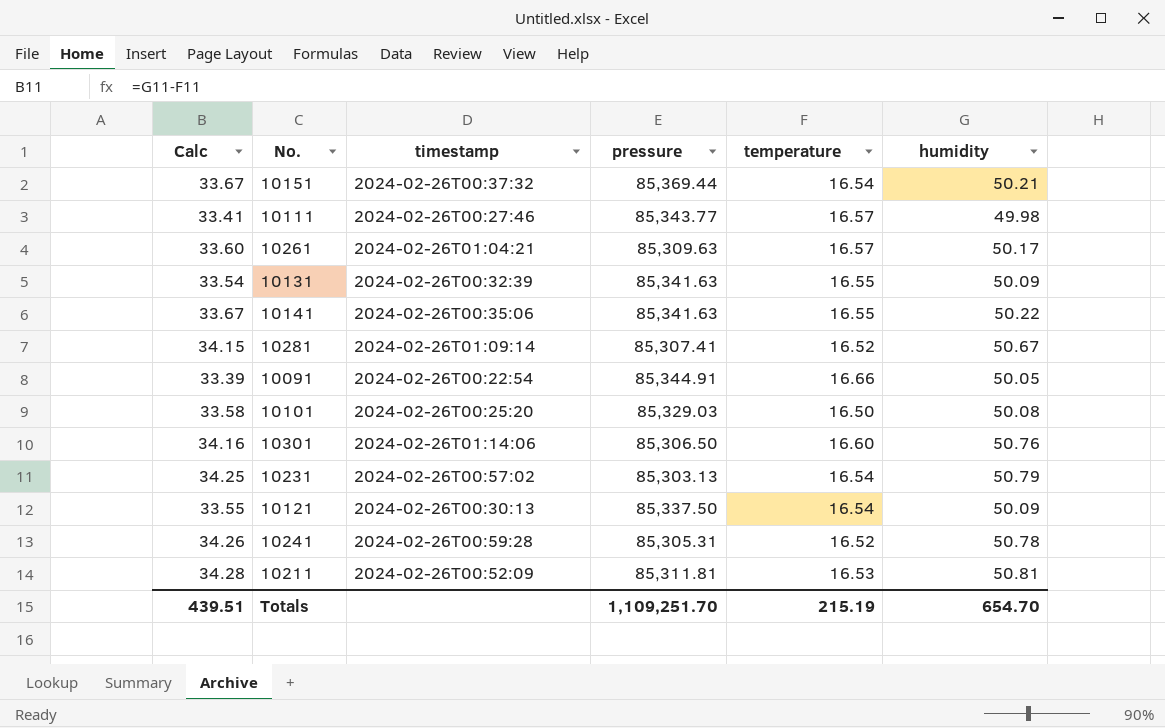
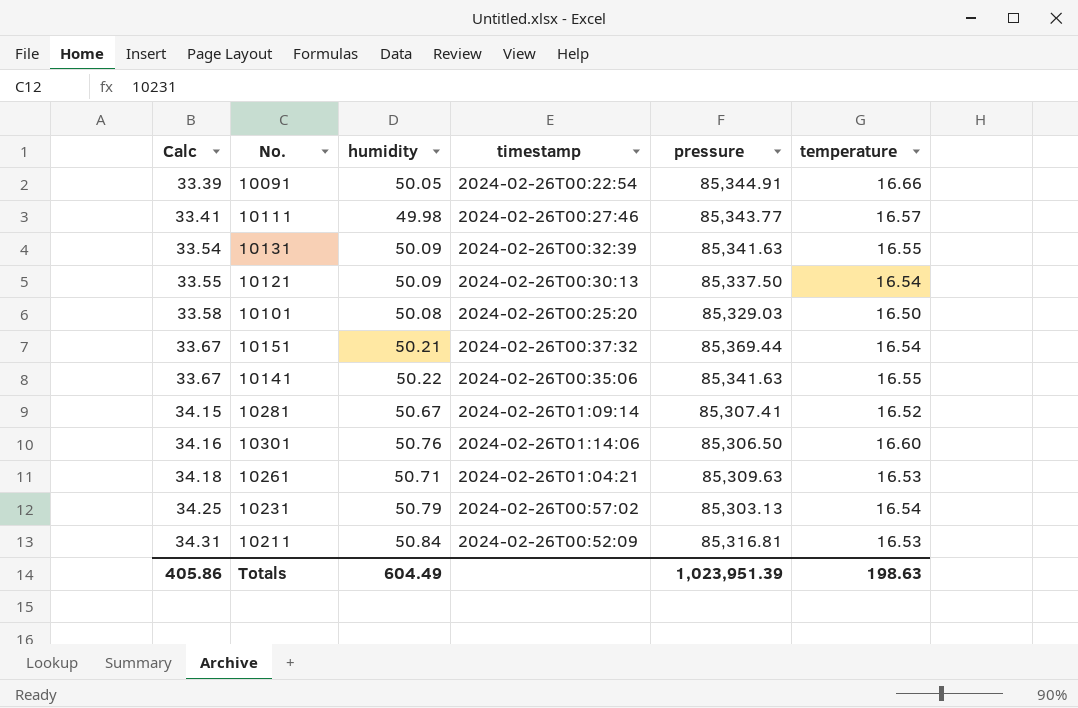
row order: none -> Calc ascending
column humidity | position: 6 -> 3
row 10241: 34.26 | 2024-02-26T00:59:28 | 85,305.31 | 16.52 | 50.78 -> none
10261 | Calc: 33.60 -> 34.18
10261 | humidity: 50.17 -> 50.71
10261 | temperature: 16.57 -> 16.53
10211 | Calc: 34.28 -> 34.31
10211 | humidity: 50.81 -> 50.84
10211 | pressure: 85,311.81 -> 85,316.81
Totals | Calc: 439.51 -> 405.86
Totals | humidity: 654.70 -> 604.49
Totals | pressure: 1,109,251.70 -> 1,023,951.39
Totals | temperature: 215.19 -> 198.63

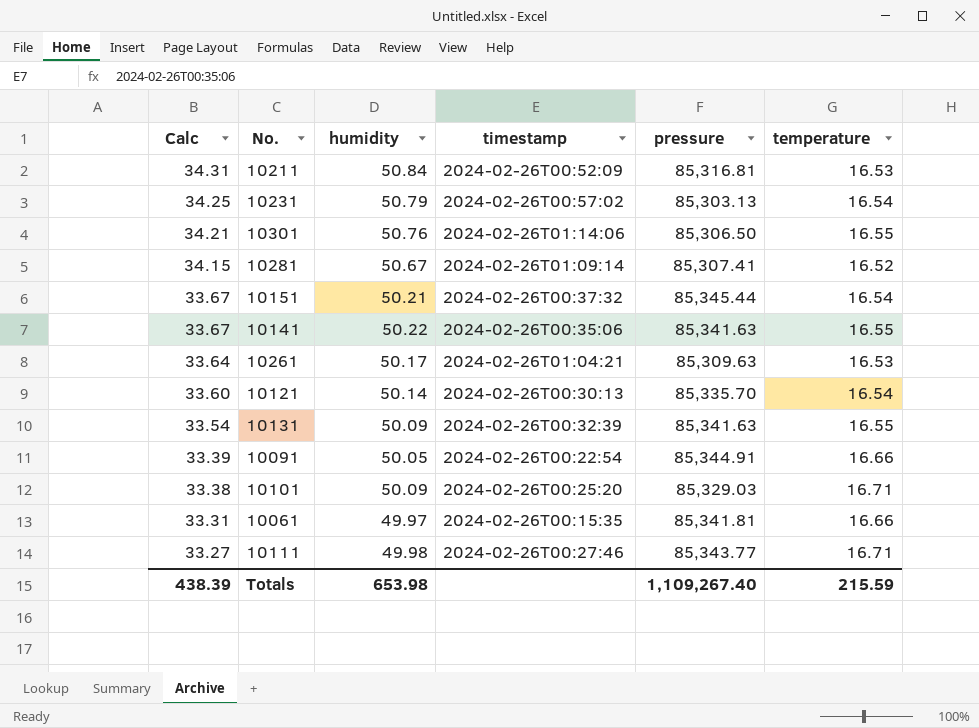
row order: Calc ascending -> Calc descending
10301 | Calc: 34.16 -> 34.21
10301 | temperature: 16.60 -> 16.55
10151 | pressure: 85,369.44 -> 85,345.44
10261 | Calc: 34.18 -> 33.64
10261 | humidity: 50.71 -> 50.17
10121 | Calc: 33.55 -> 33.60
10121 | humidity: 50.09 -> 50.14
10121 | pressure: 85,337.50 -> 85,335.70
10101 | Calc: 33.58 -> 33.38
10101 | humidity: 50.08 -> 50.09
10101 | temperature: 16.50 -> 16.71
row 10061: none -> 33.31 | 49.97 | 2024-02-26T00:15:35 | 85,341.81 | 16.66
10111 | Calc: 33.41 -> 33.27
10111 | temperature: 16.57 -> 16.71
Totals | Calc: 405.86 -> 438.39
Totals | humidity: 604.49 -> 653.98
Totals | pressure: 1,023,951.39 -> 1,109,267.40
Totals | temperature: 198.63 -> 215.59

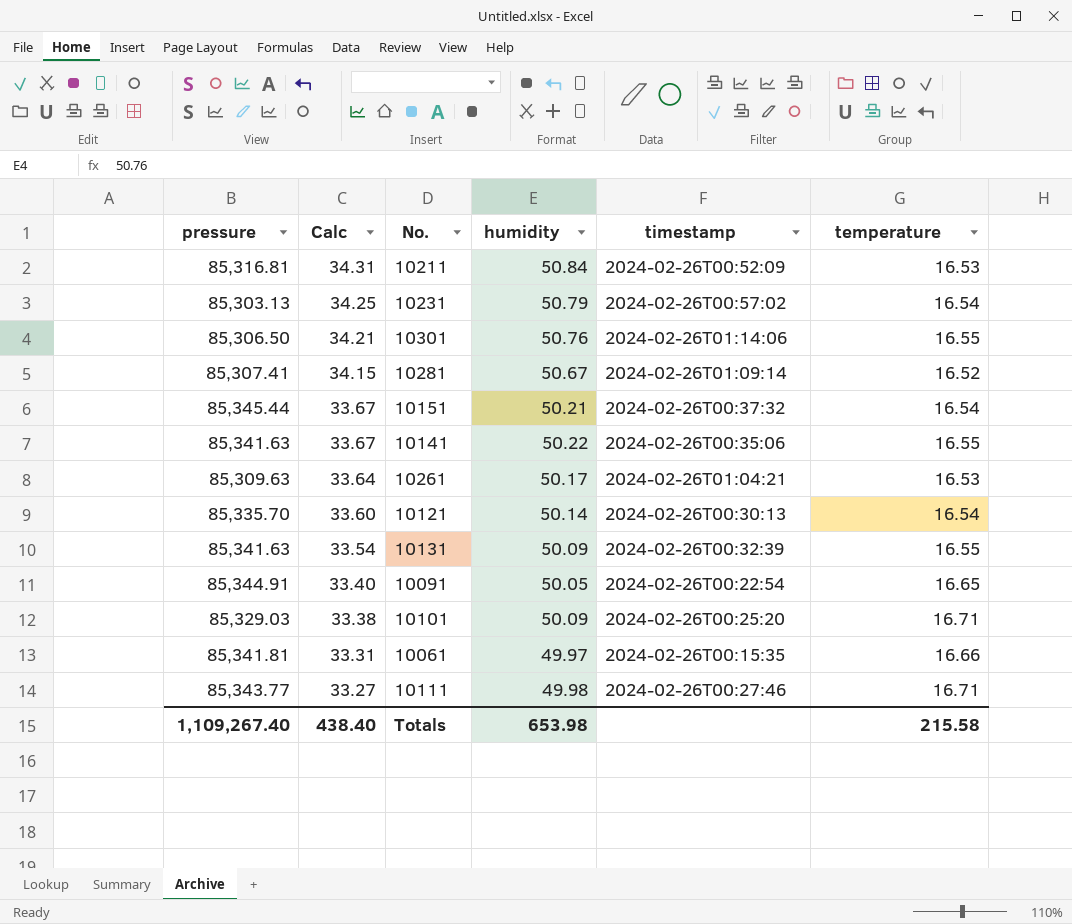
column pressure | position: 5 -> 1
10091 | Calc: 33.39 -> 33.40
10091 | temperature: 16.66 -> 16.65
Totals | Calc: 438.39 -> 438.40
Totals | temperature: 215.59 -> 215.58

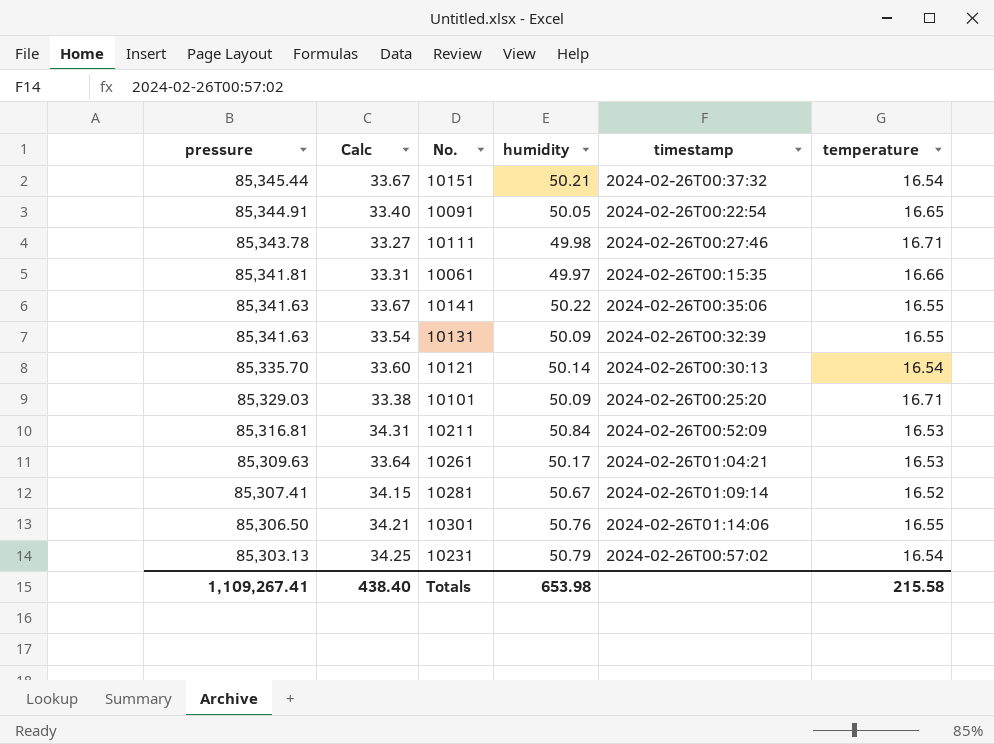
row order: Calc descending -> pressure descending
10111 | pressure: 85,343.77 -> 85,343.78
Totals | pressure: 1,109,267.40 -> 1,109,267.41

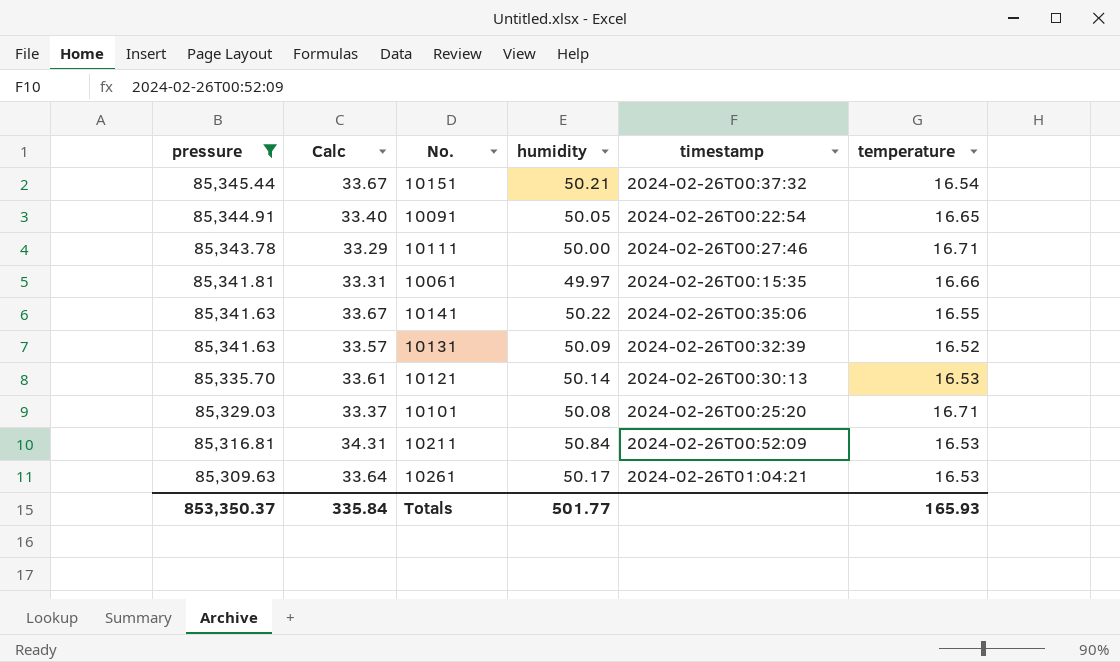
filter: none -> pressure >= 85,309.63
10111 | Calc: 33.27 -> 33.29
10111 | humidity: 49.98 -> 50.00
10131 | Calc: 33.54 -> 33.57
10131 | temperature: 16.55 -> 16.52
10121 | Calc: 33.60 -> 33.61
10121 | temperature: 16.54 -> 16.53
10101 | Calc: 33.38 -> 33.37
10101 | humidity: 50.09 -> 50.08
Totals | pressure: 1,109,267.41 -> 853,350.37
Totals | Calc: 438.40 -> 335.84
Totals | humidity: 653.98 -> 501.77
Totals | temperature: 215.58 -> 165.93

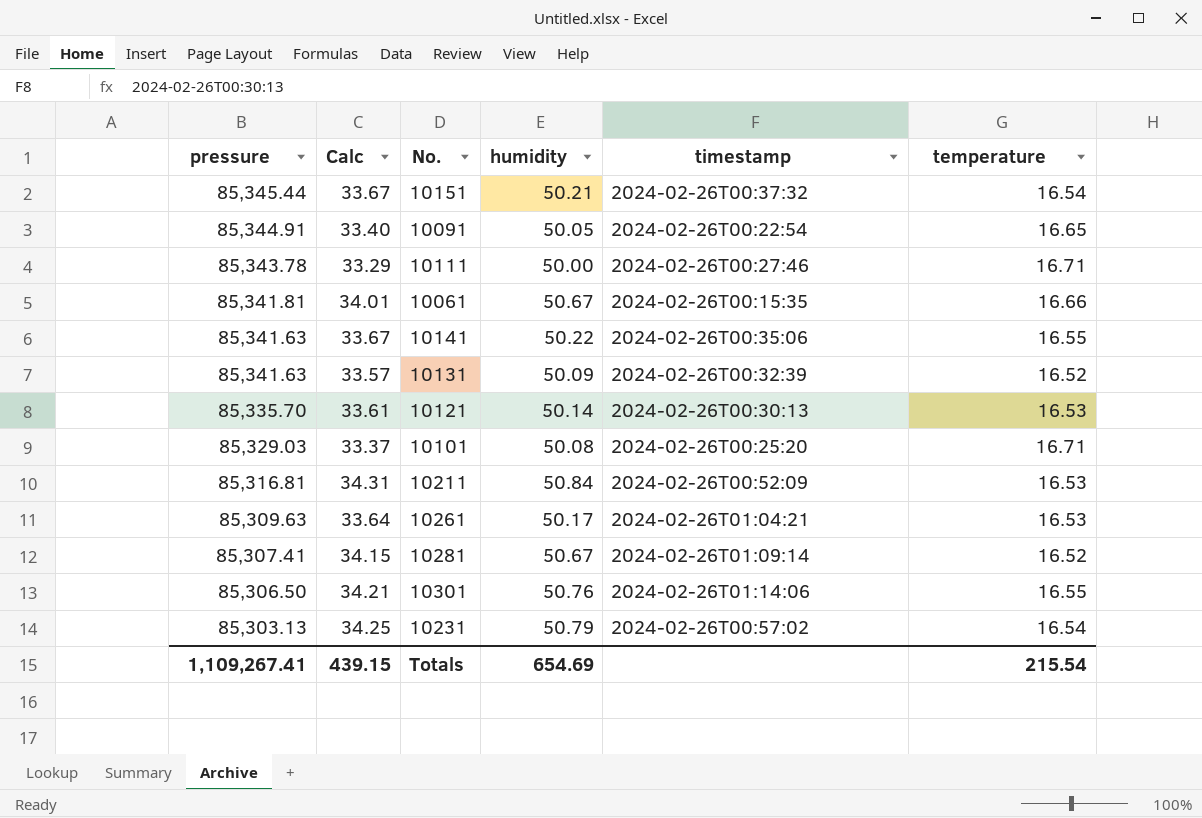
filter: pressure >= 85,309.63 -> none
10061 | Calc: 33.31 -> 34.01
10061 | humidity: 49.97 -> 50.67
Totals | pressure: 853,350.37 -> 1,109,267.41
Totals | Calc: 335.84 -> 439.15
Totals | humidity: 501.77 -> 654.69
Totals | temperature: 165.93 -> 215.54

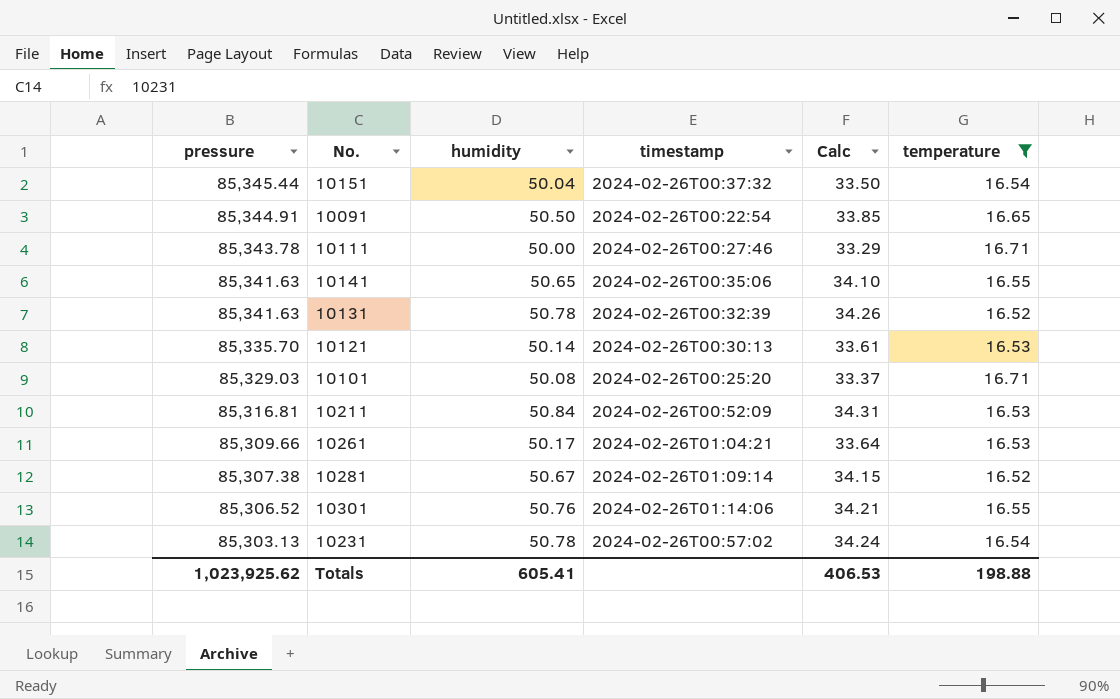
filter: none -> temperature != 16.66
column Calc | position: 2 -> 5
10151 | humidity: 50.21 -> 50.04
10151 | Calc: 33.67 -> 33.50
10091 | humidity: 50.05 -> 50.50
10091 | Calc: 33.40 -> 33.85
10141 | humidity: 50.22 -> 50.65
10141 | Calc: 33.67 -> 34.10
10131 | humidity: 50.09 -> 50.78
10131 | Calc: 33.57 -> 34.26
10261 | pressure: 85,309.63 -> 85,309.66
10281 | pressure: 85,307.41 -> 85,307.38
10301 | pressure: 85,306.50 -> 85,306.52
10231 | humidity: 50.79 -> 50.78
10231 | Calc: 34.25 -> 34.24
Totals | pressure: 1,109,267.41 -> 1,023,925.62
Totals | humidity: 654.69 -> 605.41
Totals | Calc: 439.15 -> 406.53
Totals | temperature: 215.54 -> 198.88

